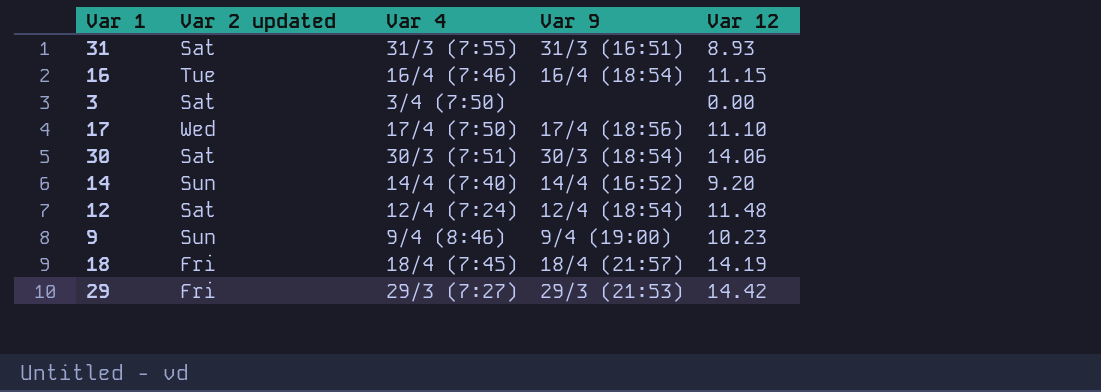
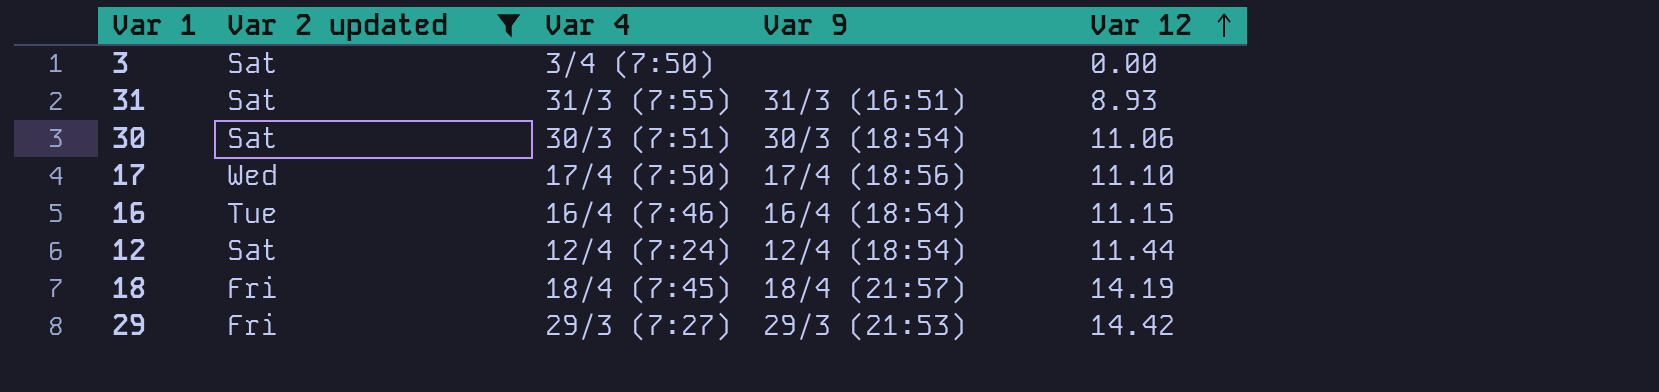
filter: none -> Var 2 updated != Sun
row order: none -> Var 12 ascending
30 | Var 12: 14.06 -> 11.06
12 | Var 12: 11.48 -> 11.44

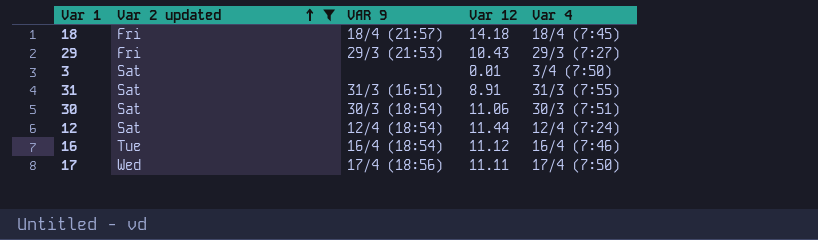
row order: Var 12 ascending -> Var 2 updated ascending
column name: Var 9 -> VAR 9
column Var 4 | position: 3 -> 5
18 | Var 12: 14.19 -> 14.18
29 | Var 12: 14.42 -> 10.43
3 | Var 12: 0.00 -> 0.01
31 | Var 12: 8.93 -> 8.91
16 | Var 12: 11.15 -> 11.12
17 | Var 12: 11.10 -> 11.11

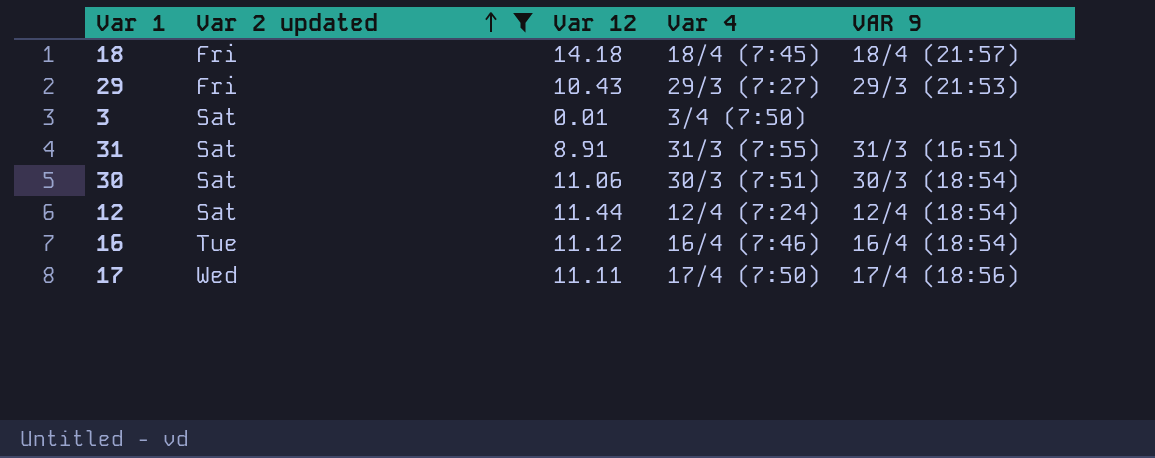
column VAR 9 | position: 3 -> 5

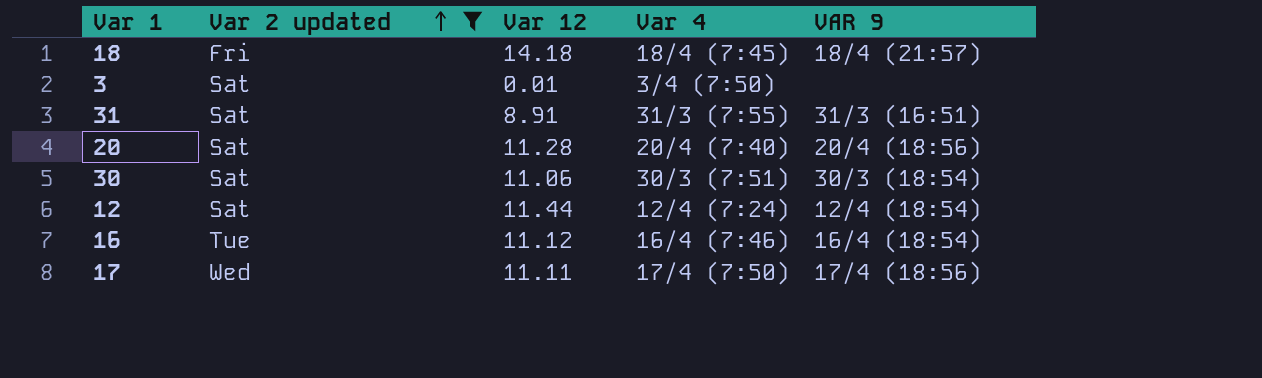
row 29: Fri | 10.43 | 29/3 (7:27) | 29/3 (21:53) -> none
row 20: none -> Sat | 11.28 | 20/4 (7:40) | 20/4 (18:56)

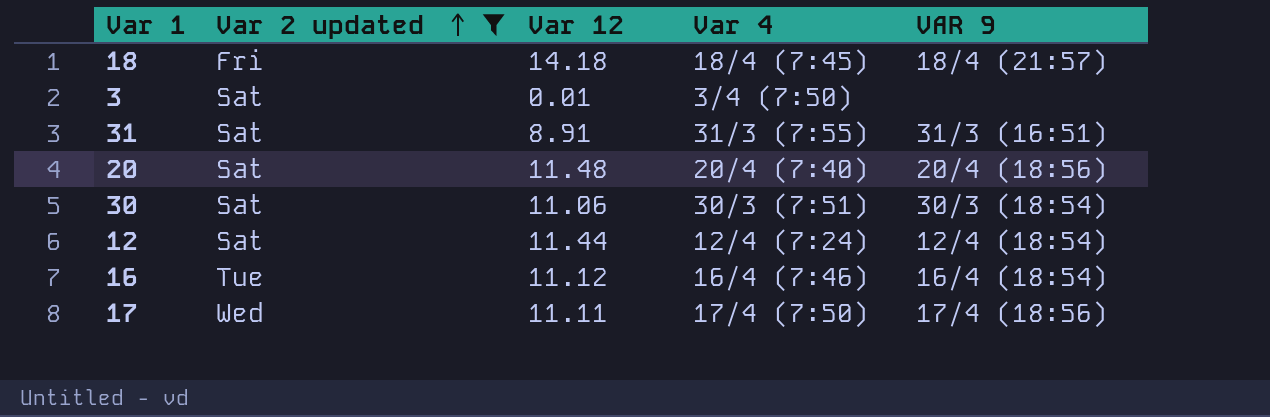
20 | Var 12: 11.28 -> 11.48

